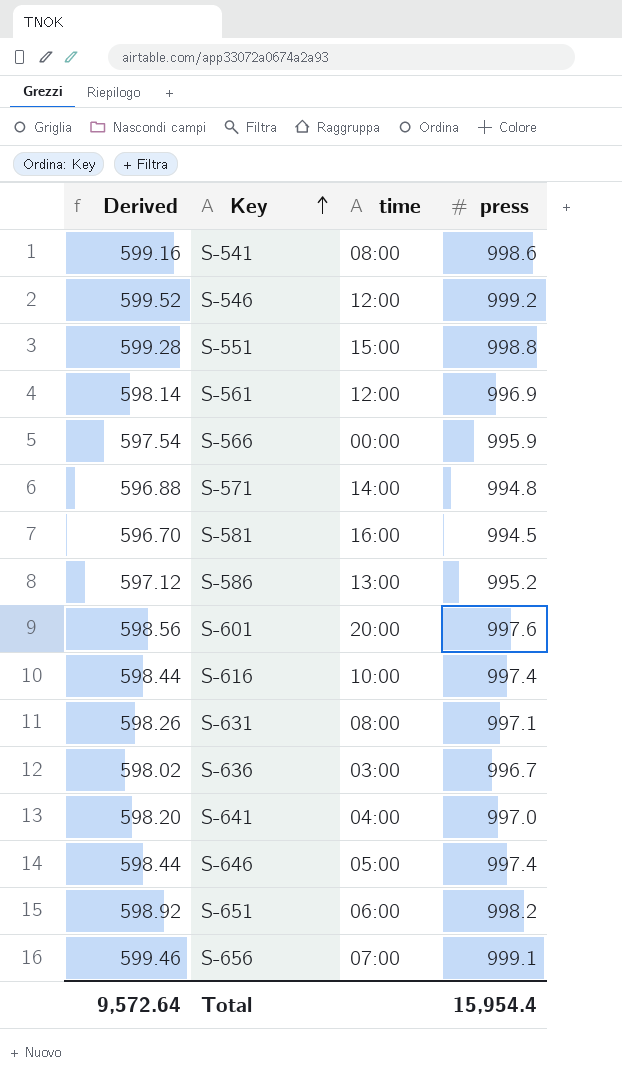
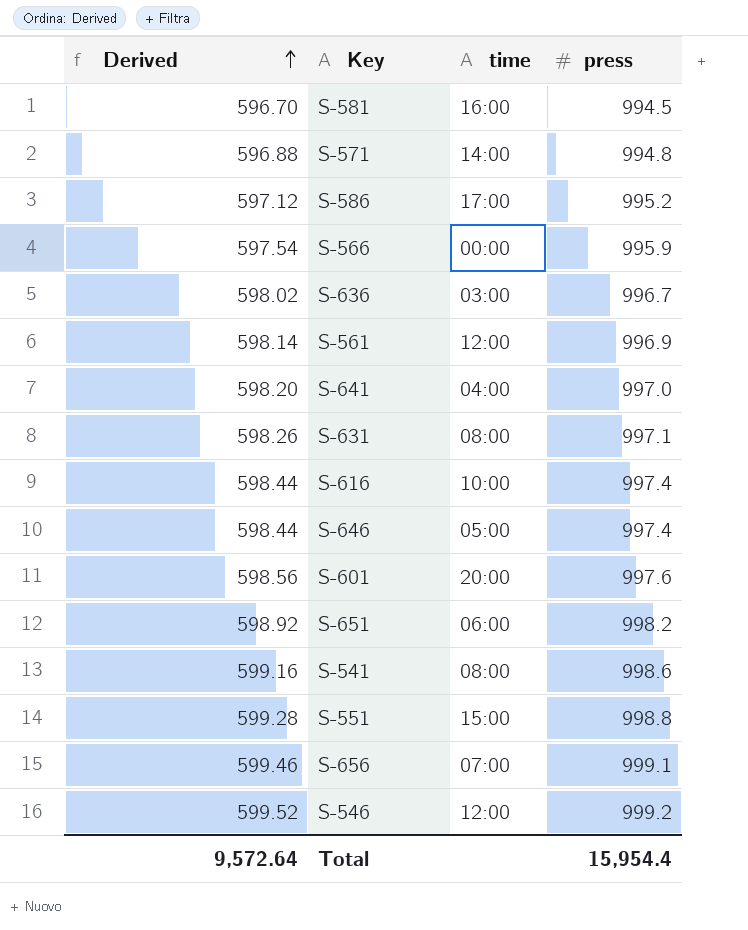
row order: Key ascending -> Derived ascending
S-586 | time: 13:00 -> 17:00

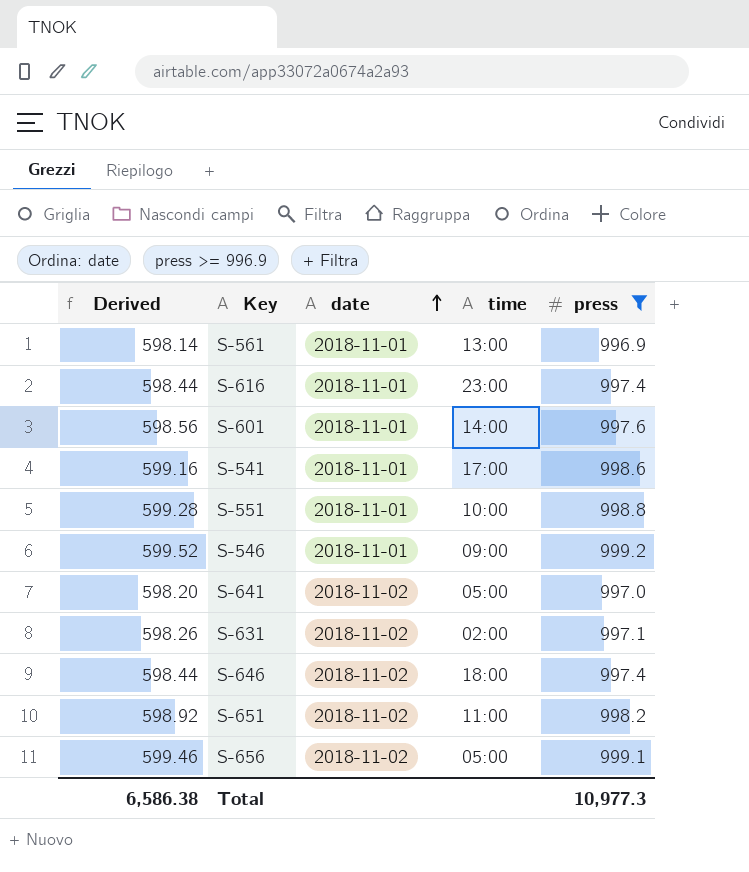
filter: none -> press >= 996.9
row order: Derived ascending -> date ascending
column date | position: none -> 3
S-561 | time: 12:00 -> 13:00
S-616 | time: 10:00 -> 23:00
S-601 | time: 20:00 -> 14:00
S-541 | time: 08:00 -> 17:00
S-551 | time: 15:00 -> 10:00
S-546 | time: 12:00 -> 09:00
S-641 | time: 04:00 -> 05:00
S-631 | time: 08:00 -> 02:00
S-646 | time: 05:00 -> 18:00
S-651 | time: 06:00 -> 11:00
S-656 | time: 07:00 -> 05:00
Total | Derived: 9,572.64 -> 6,586.38
Total | press: 15,954.4 -> 10,977.3

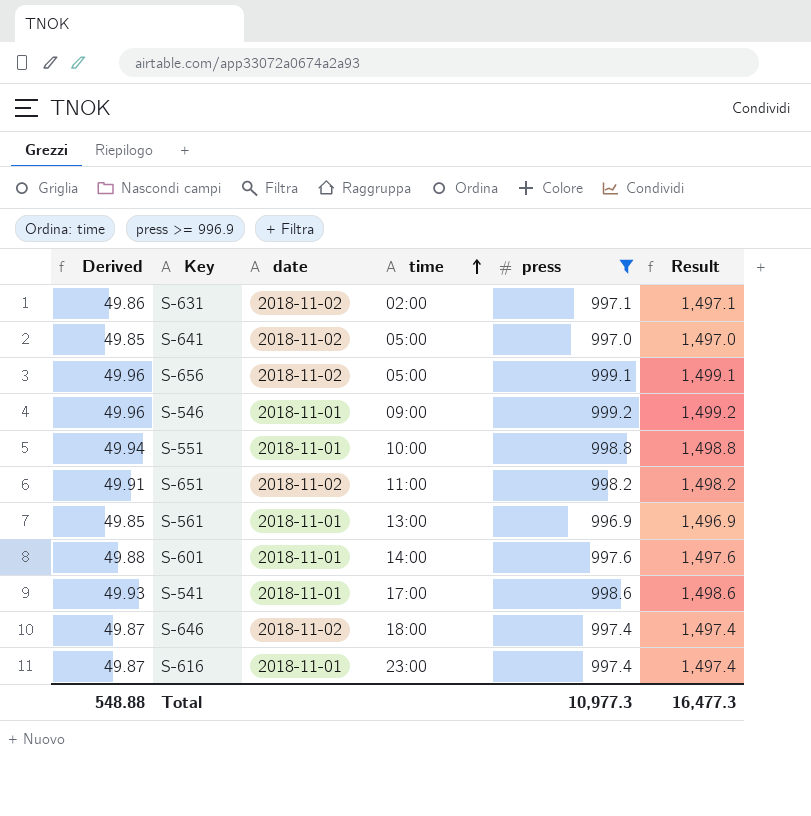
row order: date ascending -> time ascending
column Derived | formula: [press] * 0.6 -> [press] * 0.05
column Result | formula: none -> [press] + 500
Total | Derived: 6,586.38 -> 548.88

